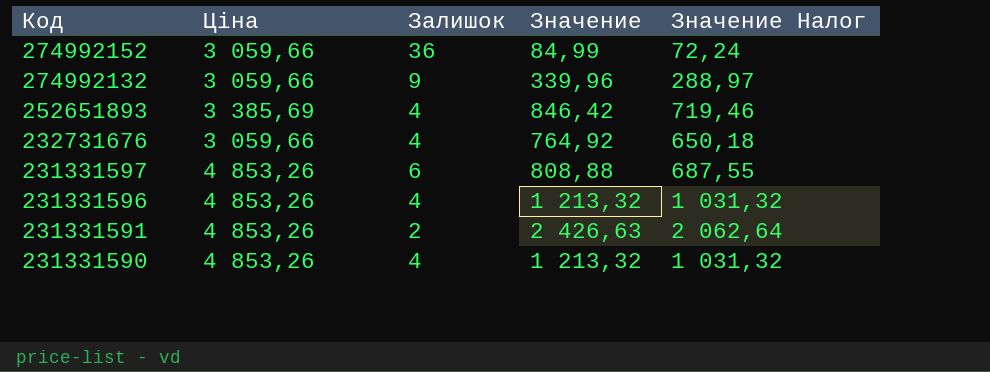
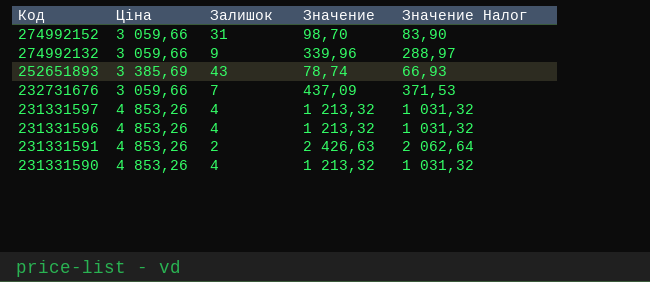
274992152 | Залишок: 36 -> 31
274992152 | Значение: 84,99 -> 98,70
274992152 | Значение Налог: 72,24 -> 83,90
252651893 | Залишок: 4 -> 43
252651893 | Значение: 846,42 -> 78,74
252651893 | Значение Налог: 719,46 -> 66,93
232731676 | Залишок: 4 -> 7
232731676 | Значение: 764,92 -> 437,09
232731676 | Значение Налог: 650,18 -> 371,53
231331597 | Залишок: 6 -> 4
231331597 | Значение: 808,88 -> 1 213,32
231331597 | Значение Налог: 687,55 -> 1 031,32

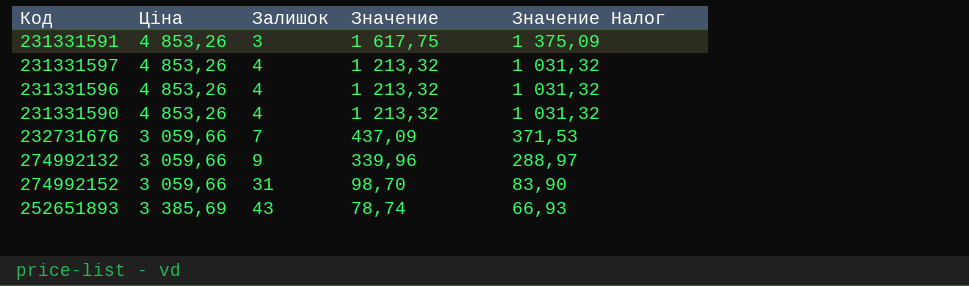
row order: Код descending -> Залишок ascending
231331591 | Залишок: 2 -> 3
231331591 | Значение: 2 426,63 -> 1 617,75
231331591 | Значение Налог: 2 062,64 -> 1 375,09

